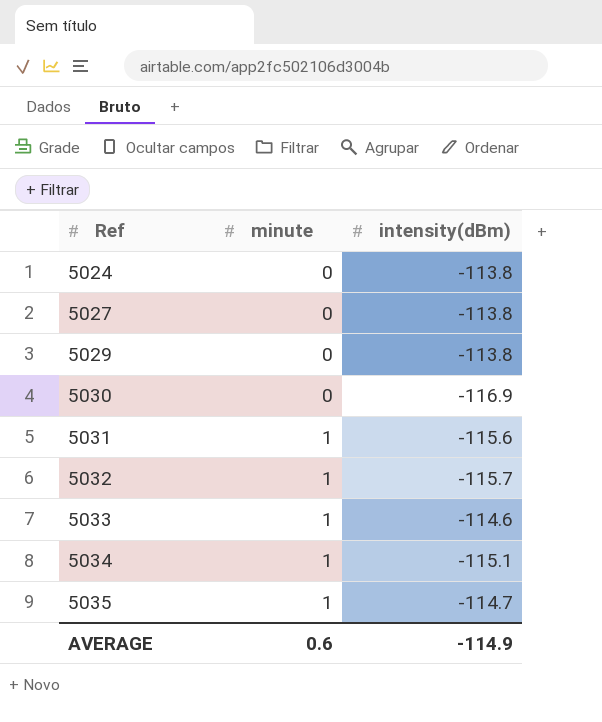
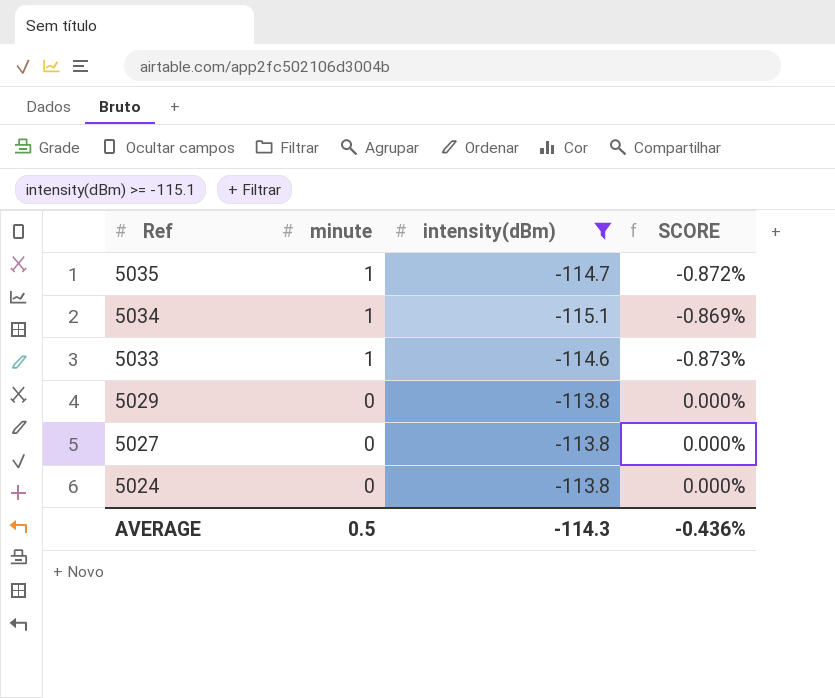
filter: none -> intensity(dBm) >= -115.1
row order: Ref ascending -> Ref descending
column SCORE | formula: none -> [minute] / [intensity(dBm)]
AVERAGE | minute: 0.6 -> 0.5
AVERAGE | intensity(dBm): -114.9 -> -114.3

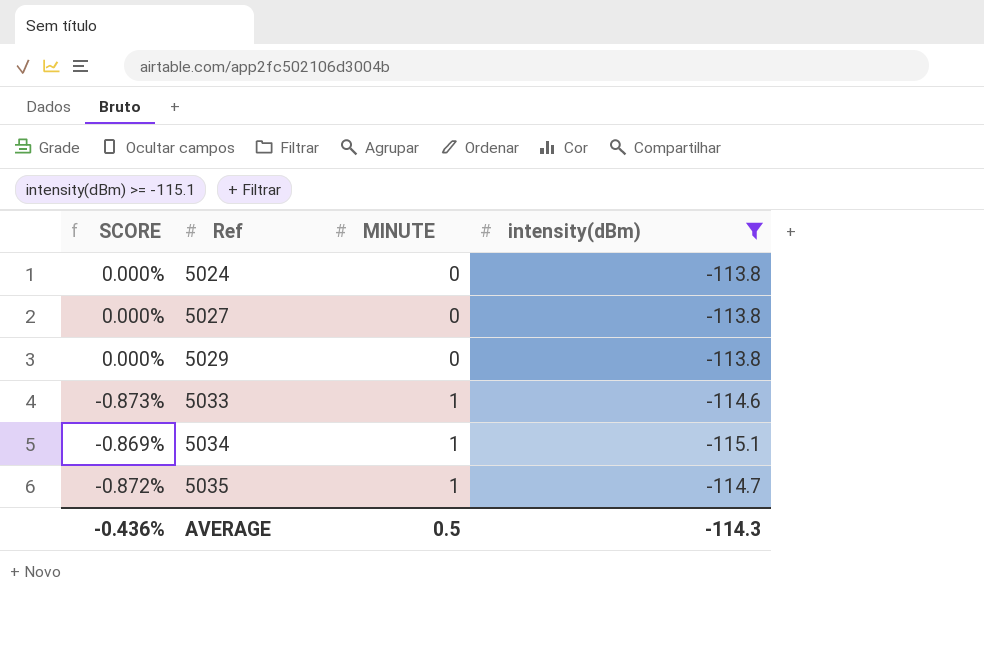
row order: Ref descending -> Ref ascending
column SCORE | position: 4 -> 1
column name: minute -> MINUTE

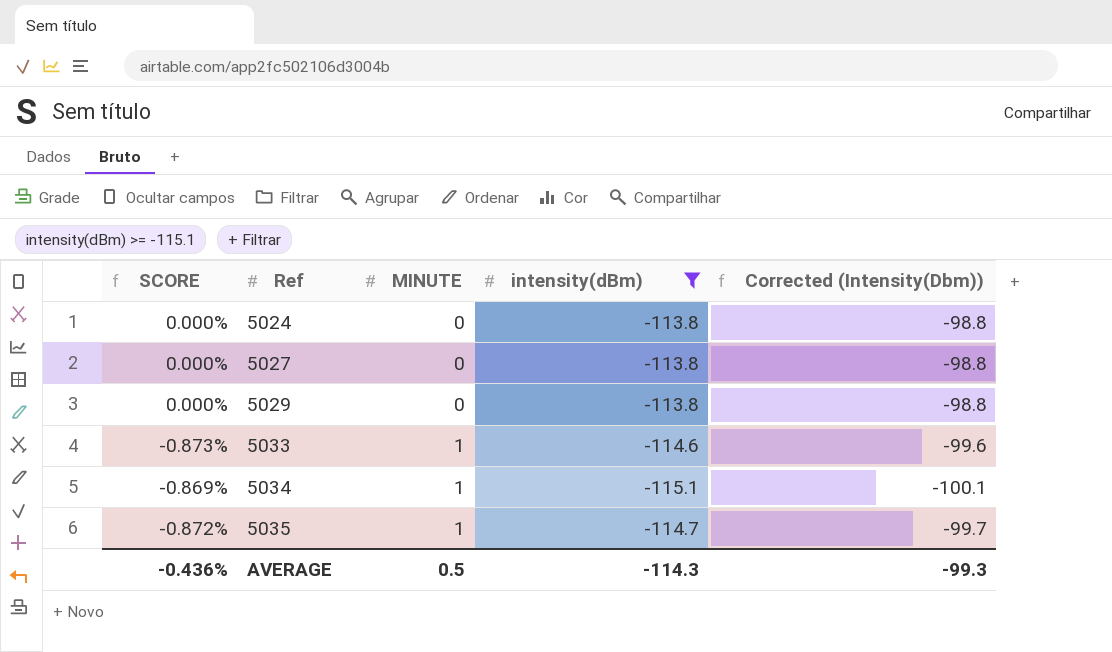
column Corrected (Intensity(Dbm)) | formula: none -> [intensity(dBm)] + 15

